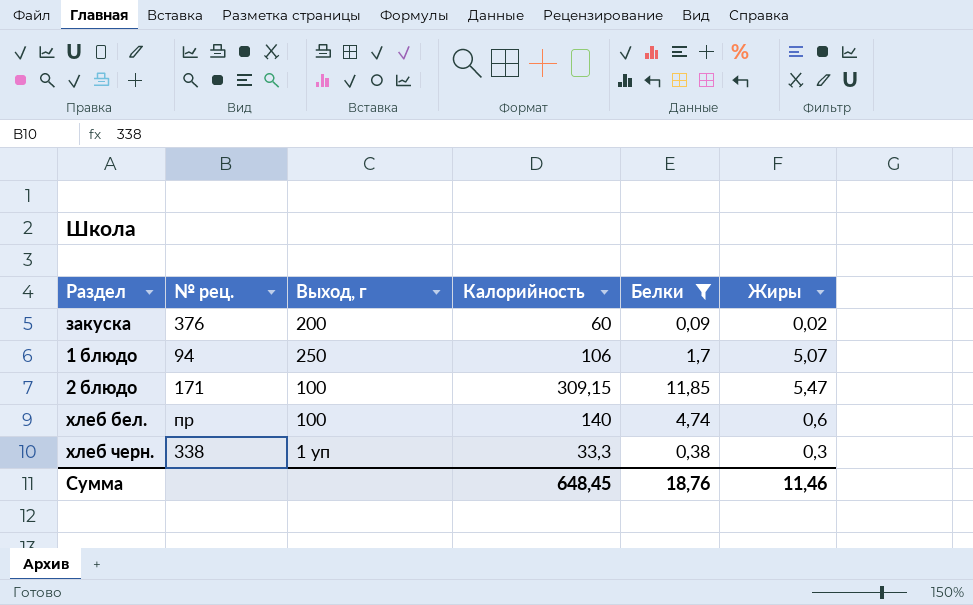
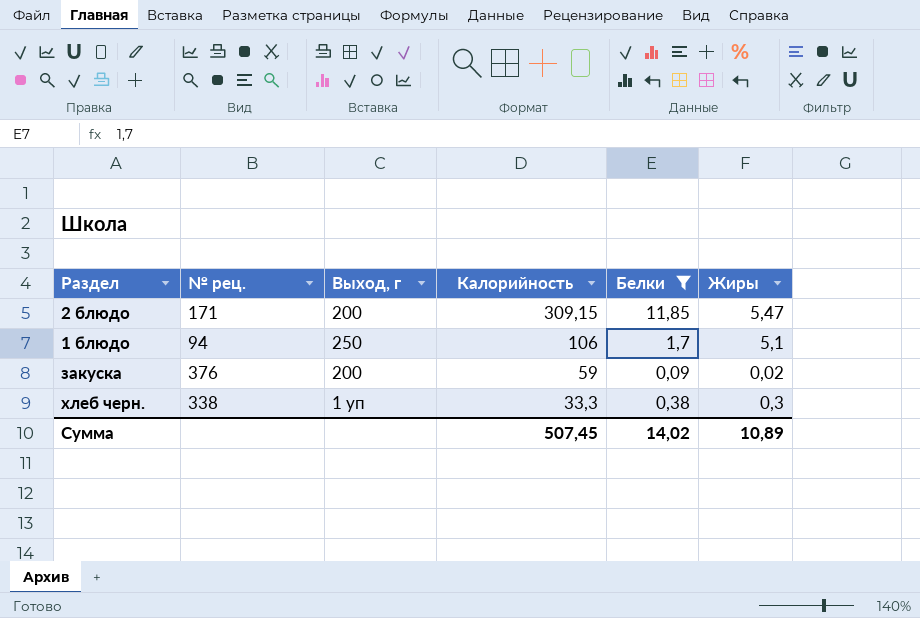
row order: none -> Калорийность descending
row хлеб бел.: пр | 100 | 140 | 4,74 | 0,6 -> none
2 блюдо | Выход, г: 100 -> 200
1 блюдо | Жиры: 5,07 -> 5,1
закуска | Калорийность: 60 -> 59
Сумма | Калорийность: 648,45 -> 507,45
Сумма | Белки: 18,76 -> 14,02
Сумма | Жиры: 11,46 -> 10,89

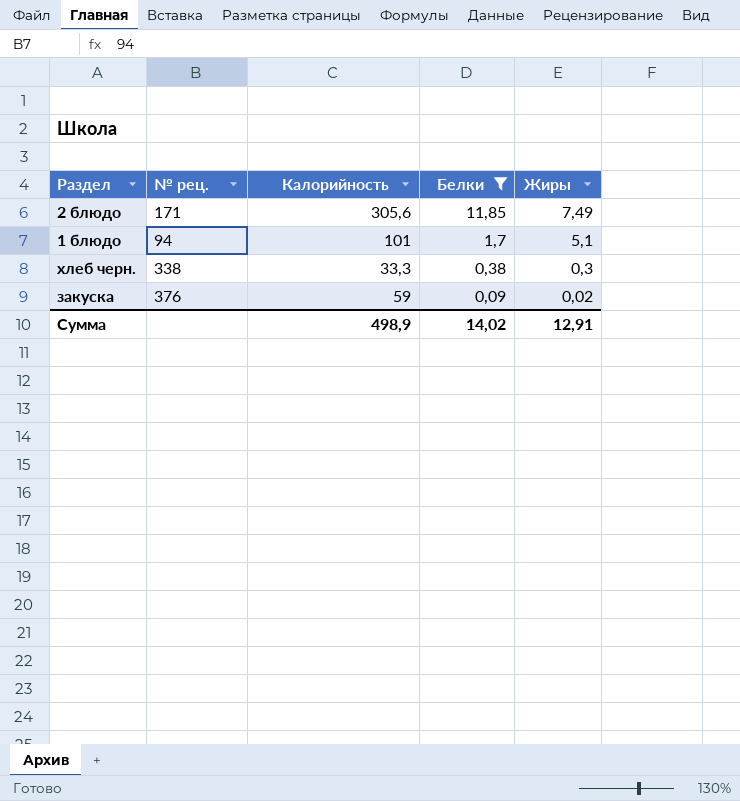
row order: Калорийность descending -> Белки descending
column Выход, г | position: 3 -> none
2 блюдо | Калорийность: 309,15 -> 305,6
2 блюдо | Жиры: 5,47 -> 7,49
1 блюдо | Калорийность: 106 -> 101
Сумма | Калорийность: 507,45 -> 498,9
Сумма | Жиры: 10,89 -> 12,91

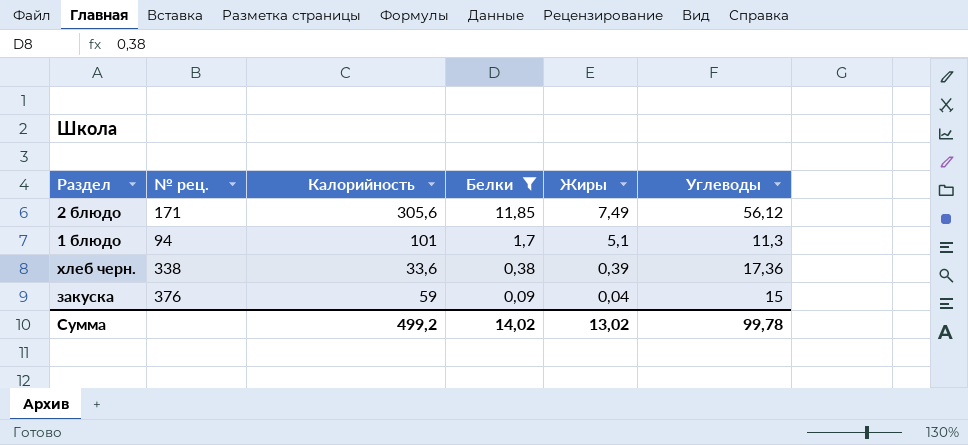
column Углеводы | position: none -> 6
хлеб черн. | Калорийность: 33,3 -> 33,6
хлеб черн. | Жиры: 0,3 -> 0,39
закуска | Жиры: 0,02 -> 0,04
Сумма | Калорийность: 498,9 -> 499,2
Сумма | Жиры: 12,91 -> 13,02

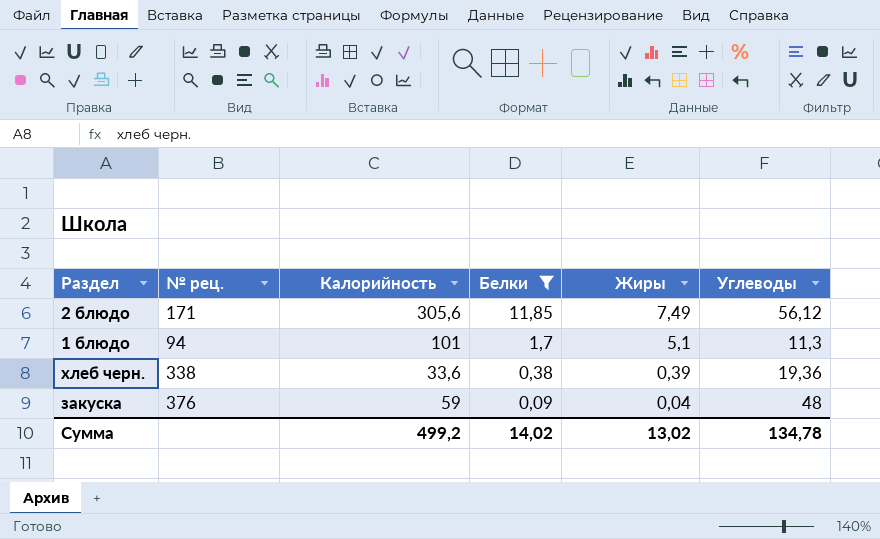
хлеб черн. | Углеводы: 17,36 -> 19,36
закуска | Углеводы: 15 -> 48
Сумма | Углеводы: 99,78 -> 134,78

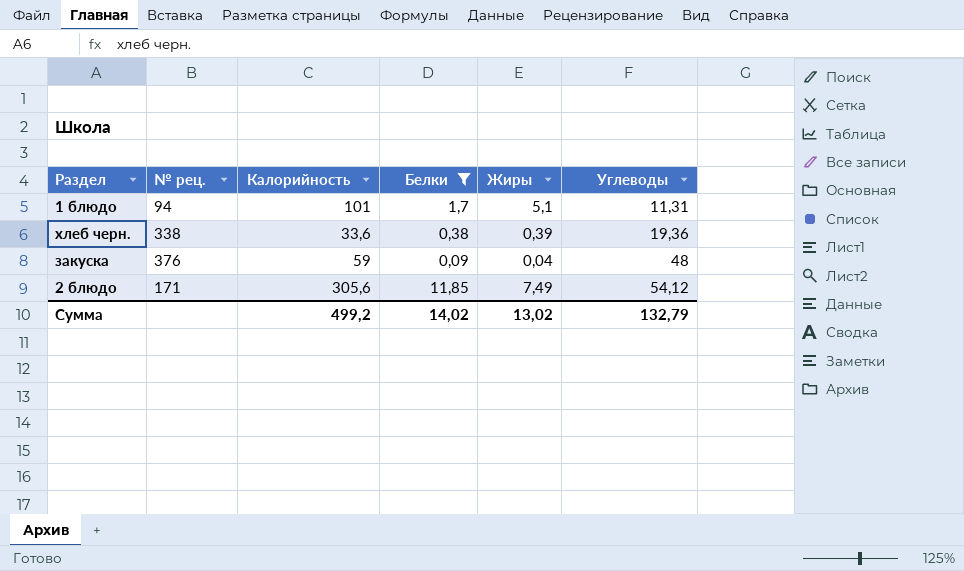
row order: Белки descending -> Углеводы ascending
1 блюдо | Углеводы: 11,3 -> 11,31
2 блюдо | Углеводы: 56,12 -> 54,12
Сумма | Углеводы: 134,78 -> 132,79

